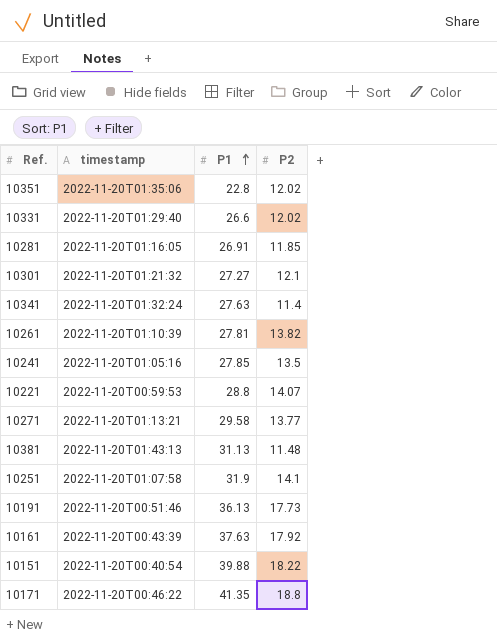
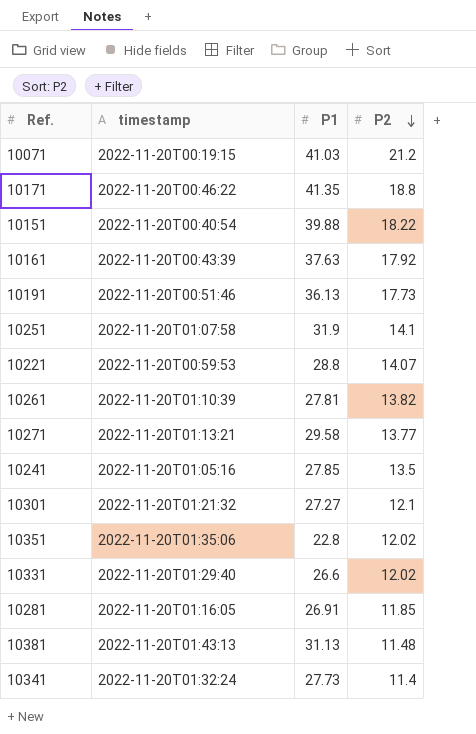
row order: P1 ascending -> P2 descending
row 10071: none -> 2022-11-20T00:19:15 | 41.03 | 21.2
10341 | P1: 27.63 -> 27.73

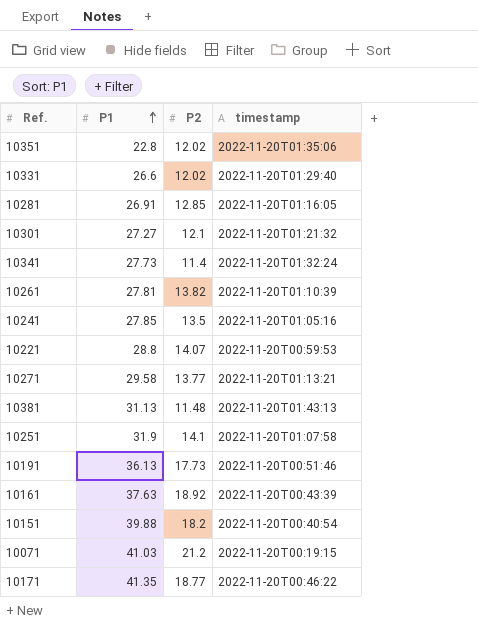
row order: P2 descending -> P1 ascending
column timestamp | position: 2 -> 4
10281 | P2: 11.85 -> 12.85
10161 | P2: 17.92 -> 18.92
10151 | P2: 18.22 -> 18.2
10171 | P2: 18.8 -> 18.77

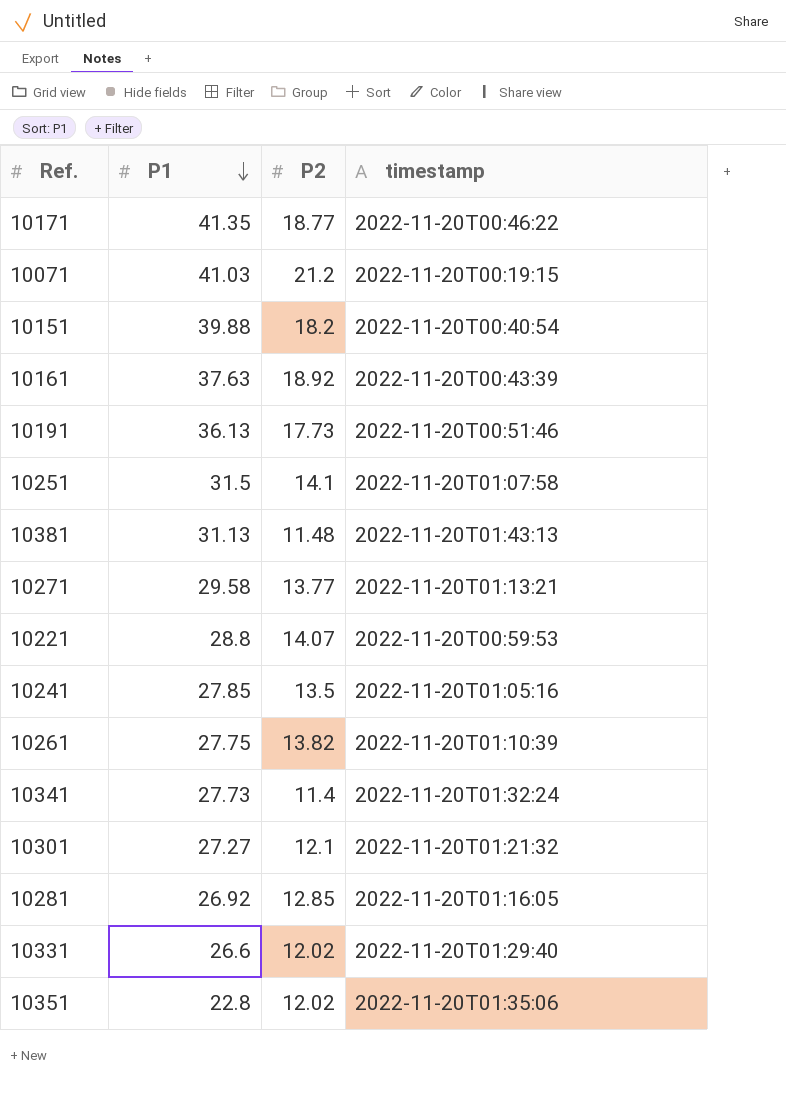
row order: P1 ascending -> P1 descending
10251 | P1: 31.9 -> 31.5
10261 | P1: 27.81 -> 27.75
10281 | P1: 26.91 -> 26.92

